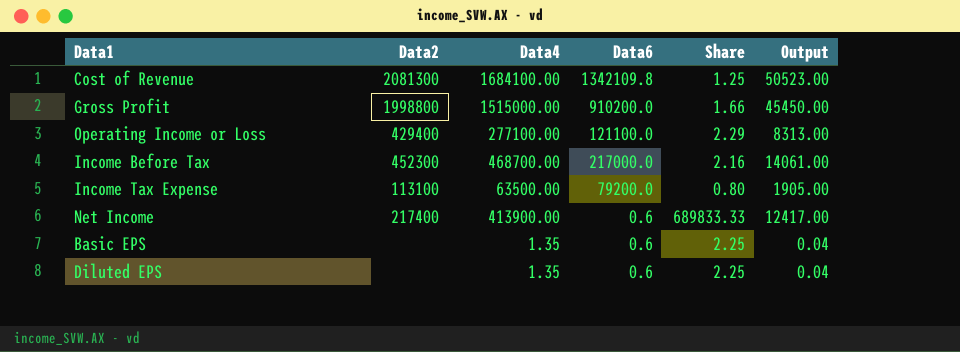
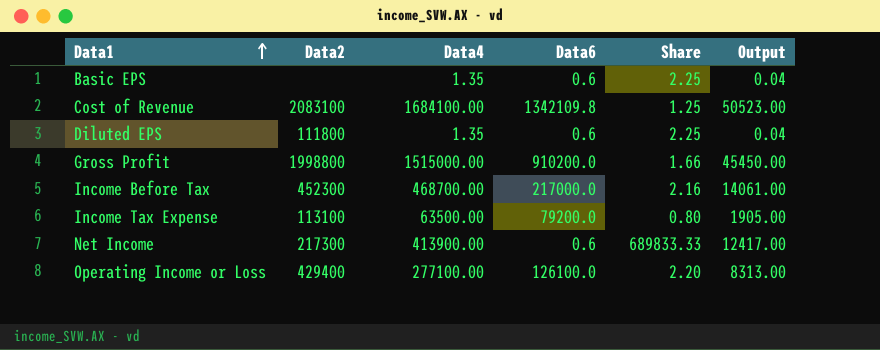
row order: none -> Data1 ascending
Cost of Revenue | Data2: 2081300 -> 2083100
Diluted EPS | Data2: none -> 111800
Net Income | Data2: 217400 -> 217300
Operating Income or Loss | Data6: 121100.0 -> 126100.0
Operating Income or Loss | Share: 2.29 -> 2.20

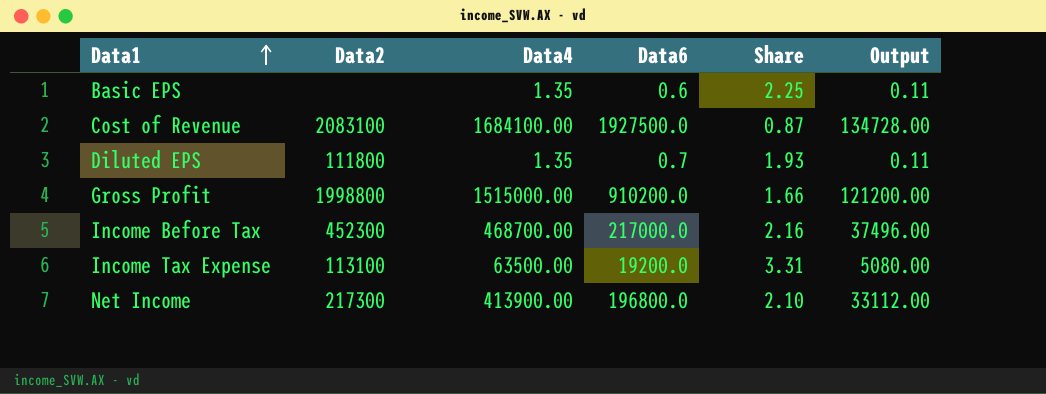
column Output | formula: [Data4] * 0.03 -> [Data4] * 0.08
row Operating Income or Loss: 429400 | 277100.00 | 126100.0 | 2.20 | 8313.00 -> none
Cost of Revenue | Data6: 1342109.8 -> 1927500.0
Cost of Revenue | Share: 1.25 -> 0.87
Diluted EPS | Data6: 0.6 -> 0.7
Diluted EPS | Share: 2.25 -> 1.93
Income Tax Expense | Data6: 79200.0 -> 19200.0
Income Tax Expense | Share: 0.80 -> 3.31
Net Income | Data6: 0.6 -> 196800.0
Net Income | Share: 689833.33 -> 2.10

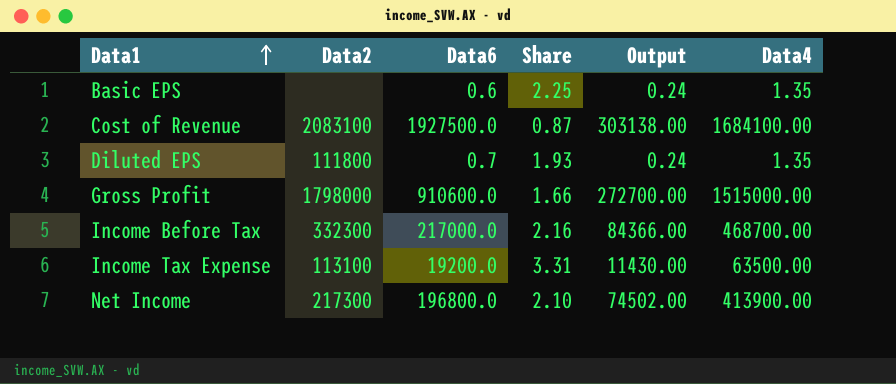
column Output | formula: [Data4] * 0.08 -> [Data4] * 0.18
column Data4 | position: 3 -> 6
Gross Profit | Data2: 1998800 -> 1798000
Gross Profit | Data6: 910200.0 -> 910600.0
Income Before Tax | Data2: 452300 -> 332300

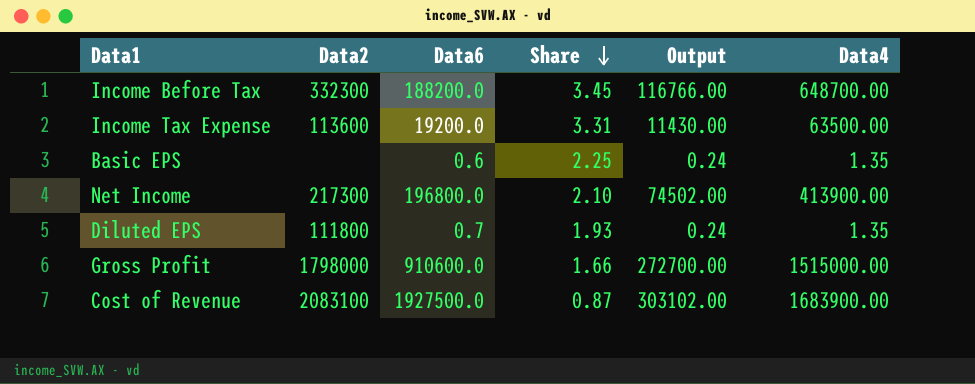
row order: Data1 ascending -> Share descending
Income Before Tax | Data6: 217000.0 -> 188200.0
Income Before Tax | Share: 2.16 -> 3.45
Income Before Tax | Output: 84366.00 -> 116766.00
Income Before Tax | Data4: 468700.00 -> 648700.00
Income Tax Expense | Data2: 113100 -> 113600
Cost of Revenue | Output: 303138.00 -> 303102.00
Cost of Revenue | Data4: 1684100.00 -> 1683900.00

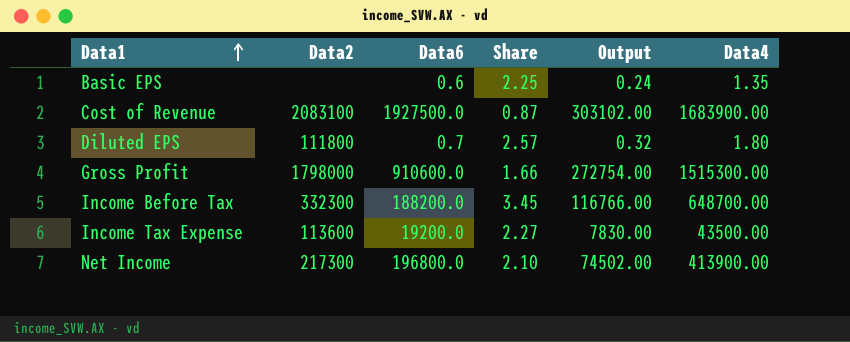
row order: Share descending -> Data1 ascending
Diluted EPS | Share: 1.93 -> 2.57
Diluted EPS | Output: 0.24 -> 0.32
Diluted EPS | Data4: 1.35 -> 1.80
Gross Profit | Output: 272700.00 -> 272754.00
Gross Profit | Data4: 1515000.00 -> 1515300.00
Income Tax Expense | Share: 3.31 -> 2.27
Income Tax Expense | Output: 11430.00 -> 7830.00
Income Tax Expense | Data4: 63500.00 -> 43500.00

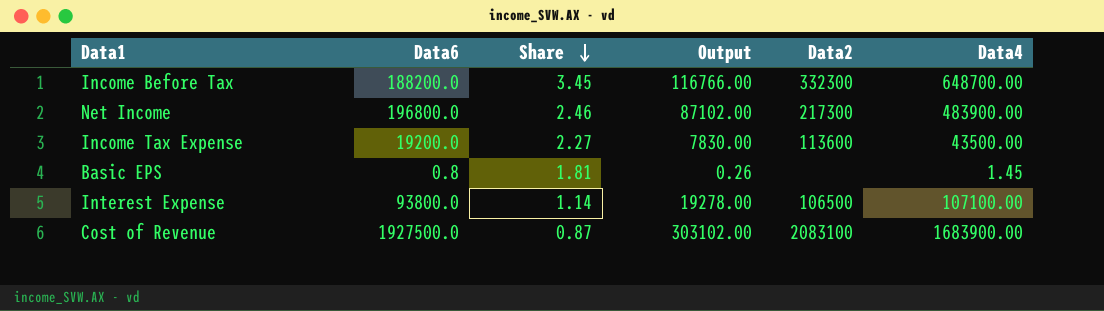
row order: Data1 ascending -> Share descending
column Data2 | position: 2 -> 5
row Diluted EPS: 111800 | 0.7 | 2.57 | 0.32 | 1.80 -> none
row Gross Profit: 1798000 | 910600.0 | 1.66 | 272754.00 | 1515300.00 -> none
Net Income | Share: 2.10 -> 2.46
Net Income | Output: 74502.00 -> 87102.00
Net Income | Data4: 413900.00 -> 483900.00
Basic EPS | Data6: 0.6 -> 0.8
Basic EPS | Share: 2.25 -> 1.81
Basic EPS | Output: 0.24 -> 0.26
Basic EPS | Data4: 1.35 -> 1.45
row Interest Expense: none -> 93800.0 | 1.14 | 19278.00 | 106500 | 107100.00

